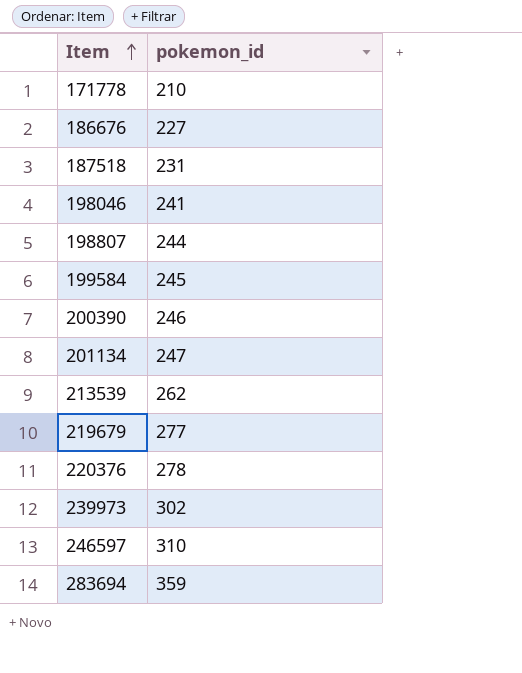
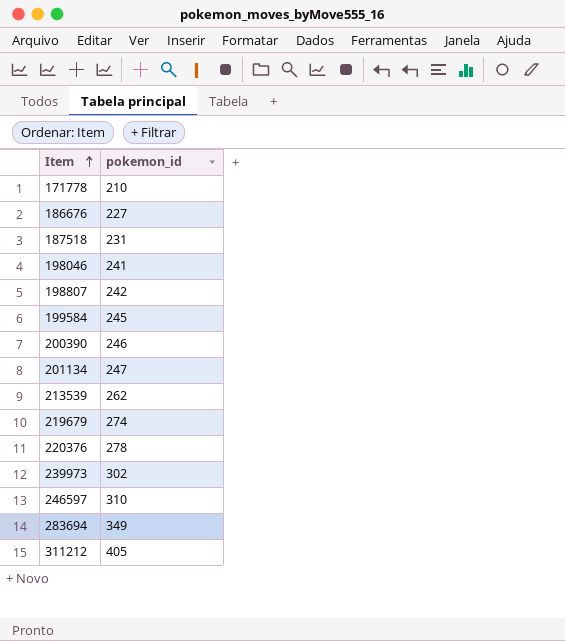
198807 | pokemon_id: 244 -> 242
219679 | pokemon_id: 277 -> 274
283694 | pokemon_id: 359 -> 349
row 311212: none -> 405

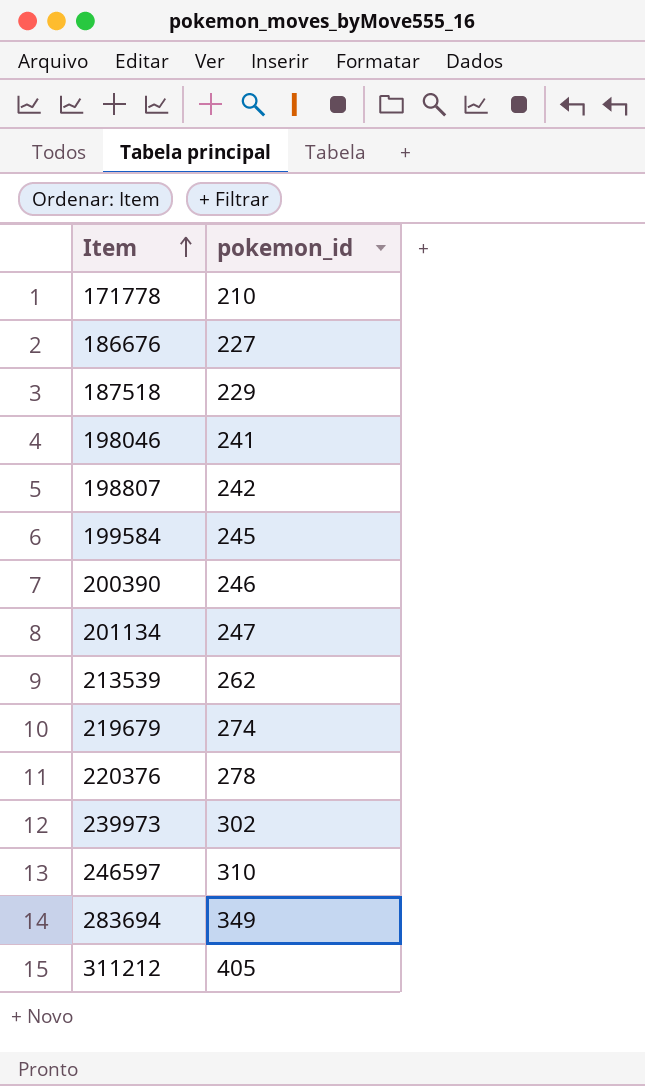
187518 | pokemon_id: 231 -> 229

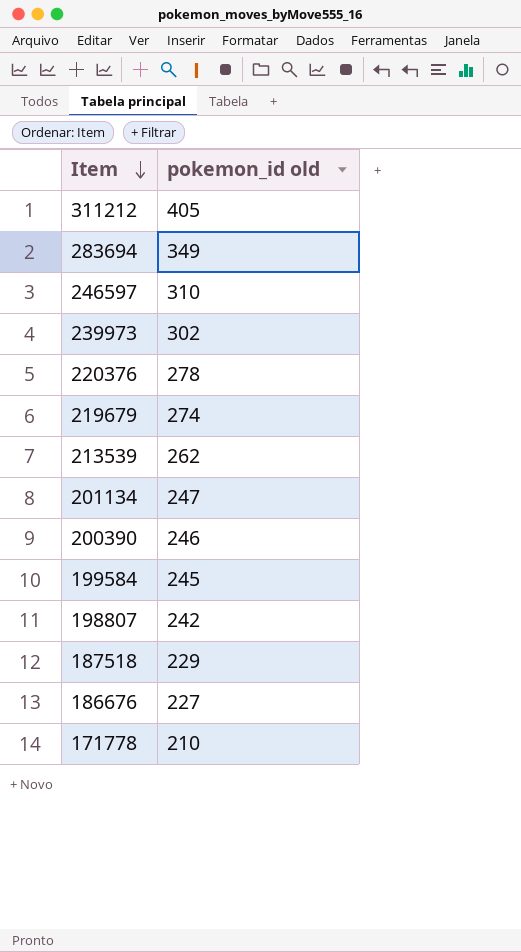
row order: Item ascending -> Item descending
column name: pokemon_id -> pokemon_id old
row 198046: 241 -> none

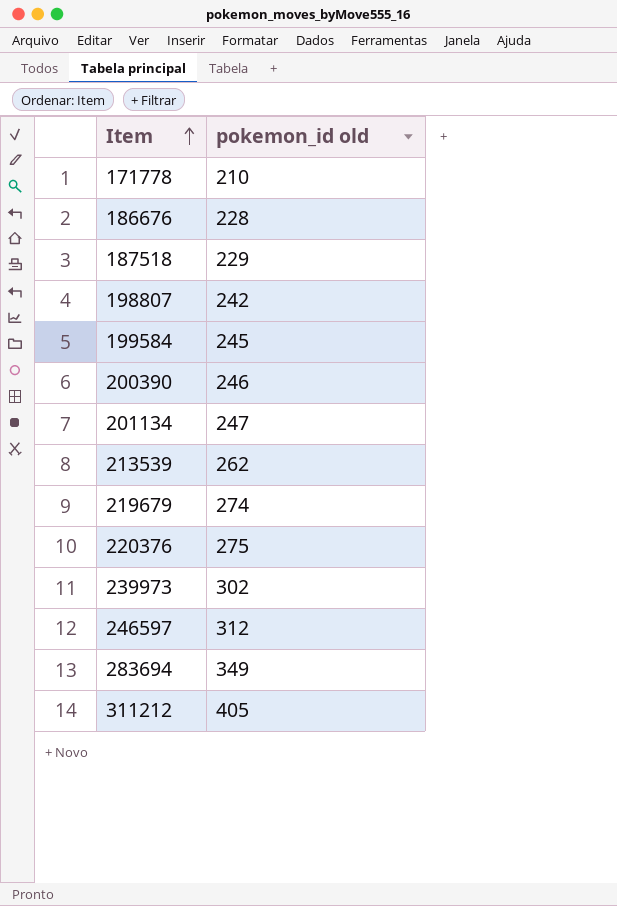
row order: Item descending -> Item ascending
186676 | pokemon_id old: 227 -> 228
220376 | pokemon_id old: 278 -> 275
246597 | pokemon_id old: 310 -> 312

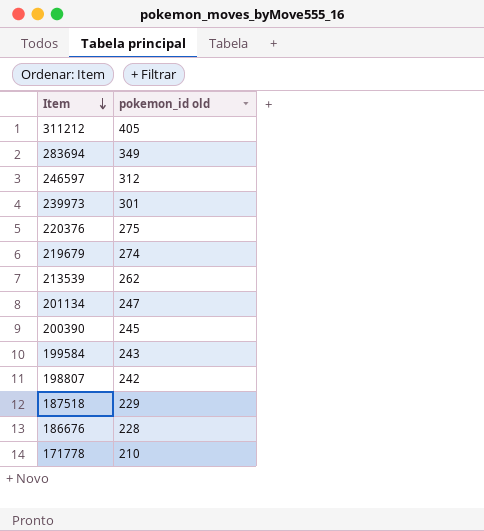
row order: Item ascending -> Item descending
239973 | pokemon_id old: 302 -> 301
200390 | pokemon_id old: 246 -> 245
199584 | pokemon_id old: 245 -> 243

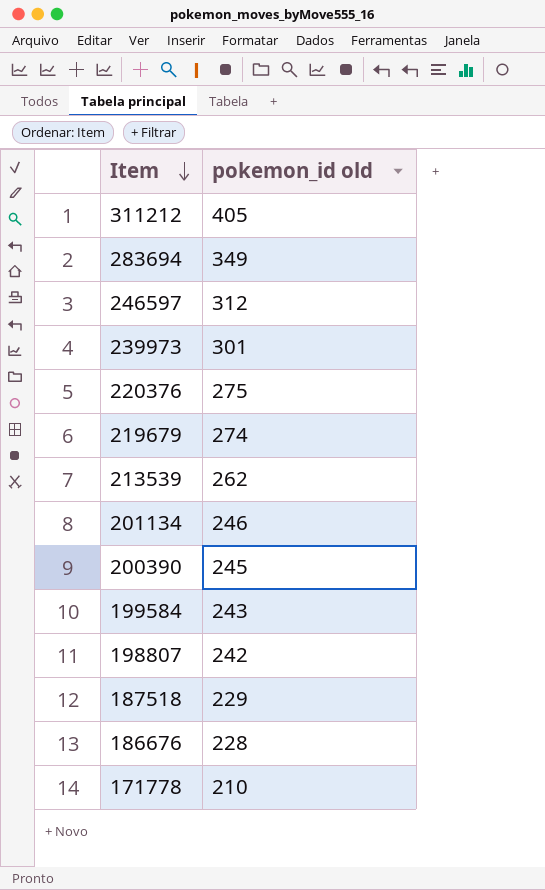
201134 | pokemon_id old: 247 -> 246

